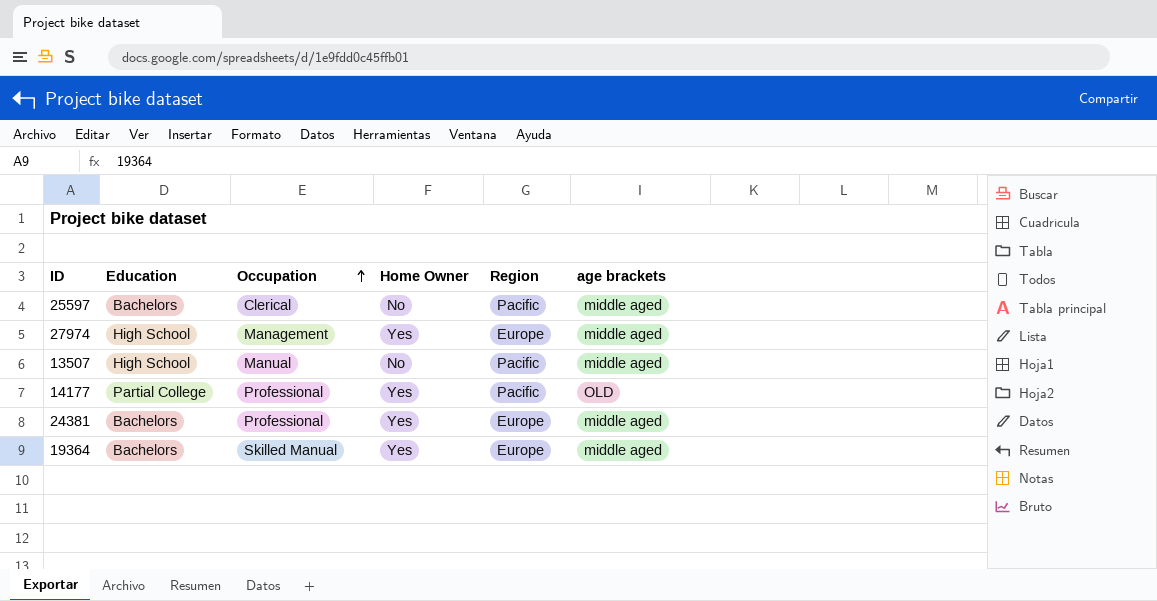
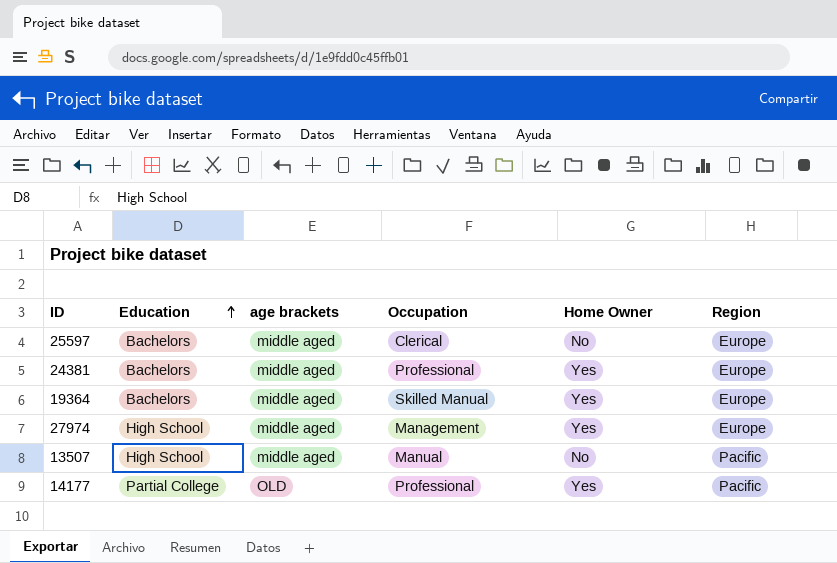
row order: Occupation ascending -> Education ascending
column age brackets | position: 6 -> 3
25597 | Region: Pacific -> Europe

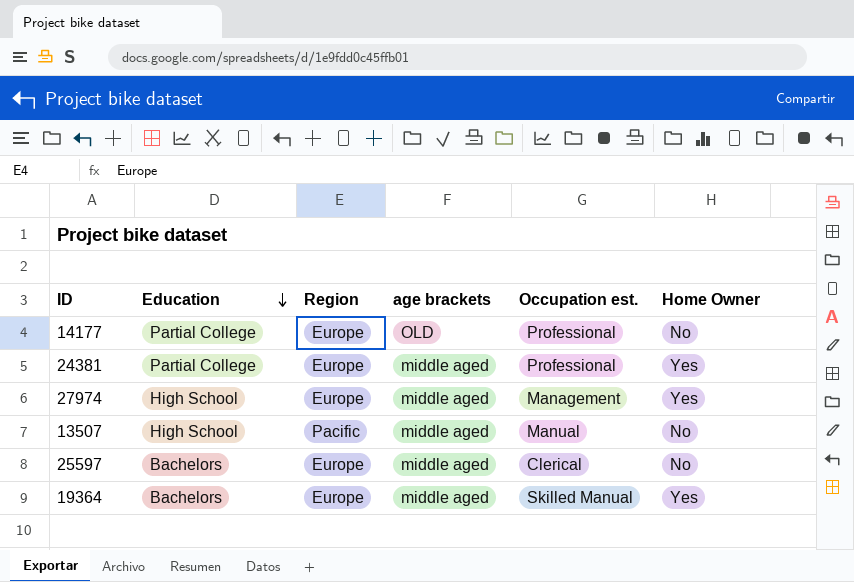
row order: Education ascending -> Education descending
column Region | position: 6 -> 3
column name: Occupation -> Occupation est.
14177 | Region: Pacific -> Europe
14177 | Home Owner: Yes -> No
24381 | Education: Bachelors -> Partial College

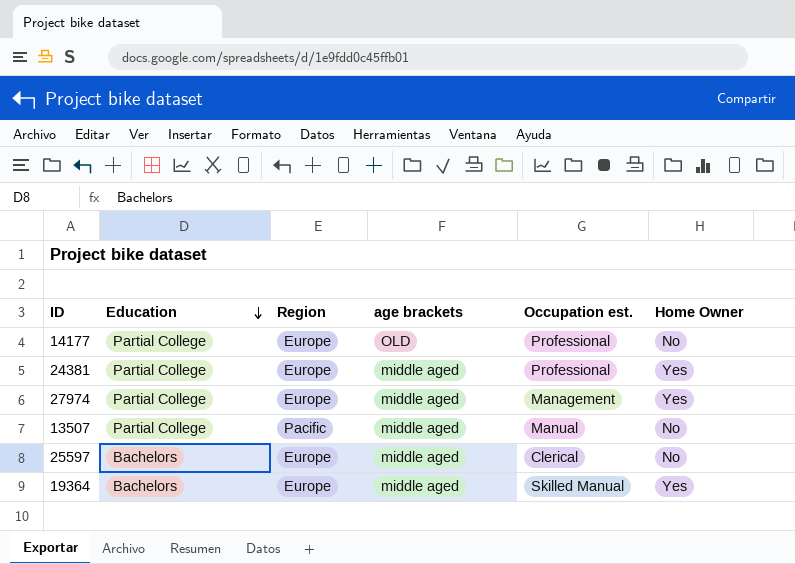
27974 | Education: High School -> Partial College
13507 | Education: High School -> Partial College

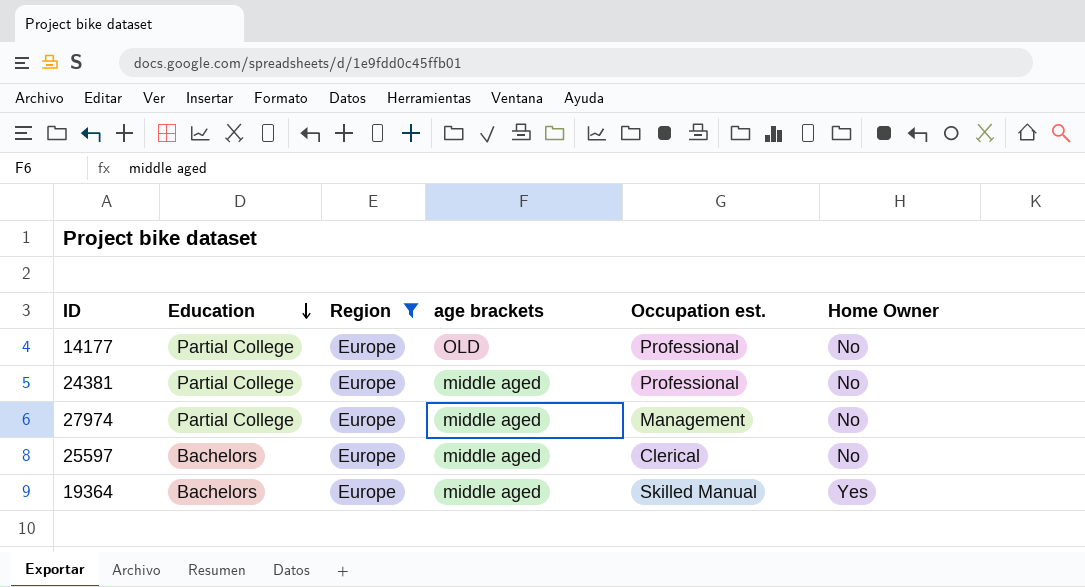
filter: none -> Region = Europe
24381 | Home Owner: Yes -> No
27974 | Home Owner: Yes -> No

